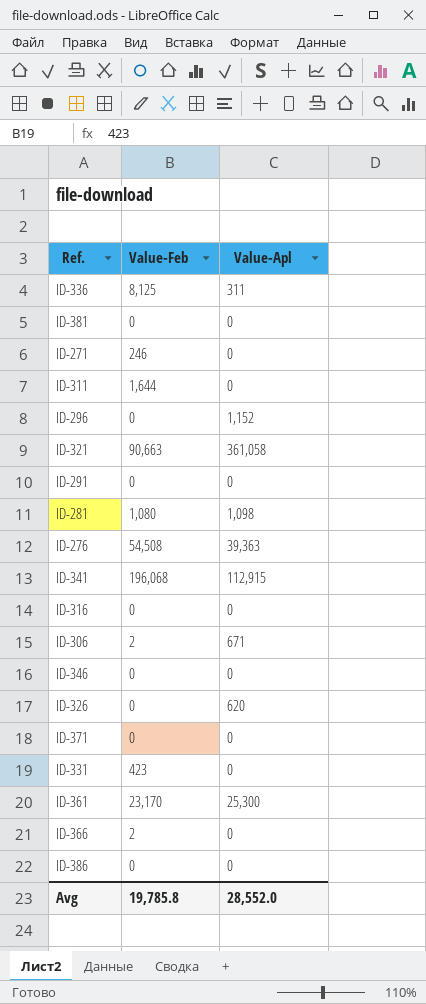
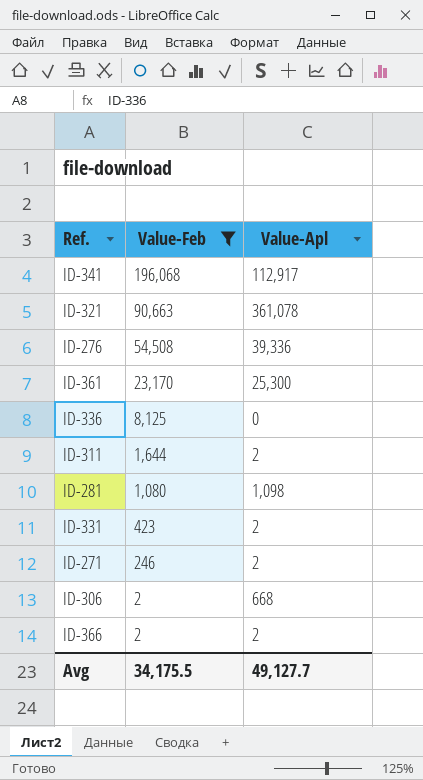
filter: none -> Value-Feb != 0
row order: none -> Value-Feb descending
ID-341 | Value-Apl: 112,915 -> 112,917
ID-321 | Value-Apl: 361,058 -> 361,078
ID-276 | Value-Apl: 39,363 -> 39,336
ID-336 | Value-Apl: 311 -> 0
ID-311 | Value-Apl: 0 -> 2
ID-331 | Value-Apl: 0 -> 2
ID-271 | Value-Apl: 0 -> 2
ID-306 | Value-Apl: 671 -> 668
ID-366 | Value-Apl: 0 -> 2
Avg | Value-Feb: 19,785.8 -> 34,175.5
Avg | Value-Apl: 28,552.0 -> 49,127.7

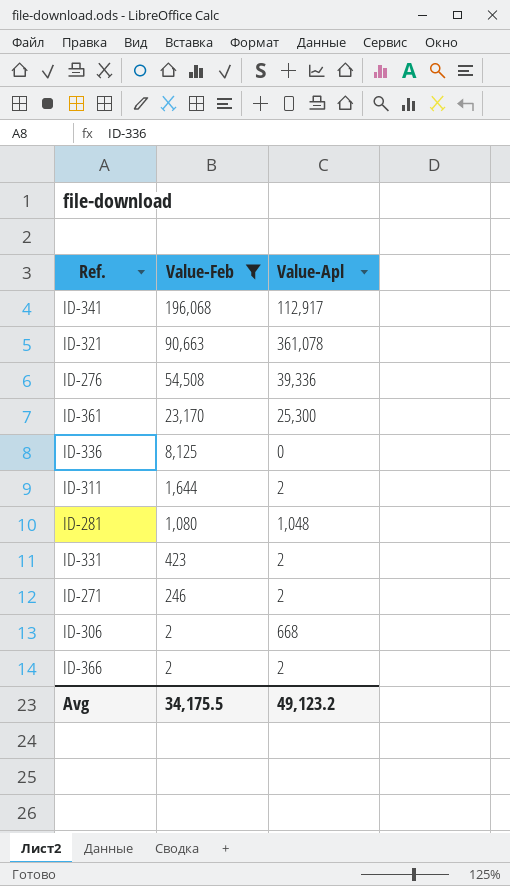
ID-281 | Value-Apl: 1,098 -> 1,048
Avg | Value-Apl: 49,127.7 -> 49,123.2

